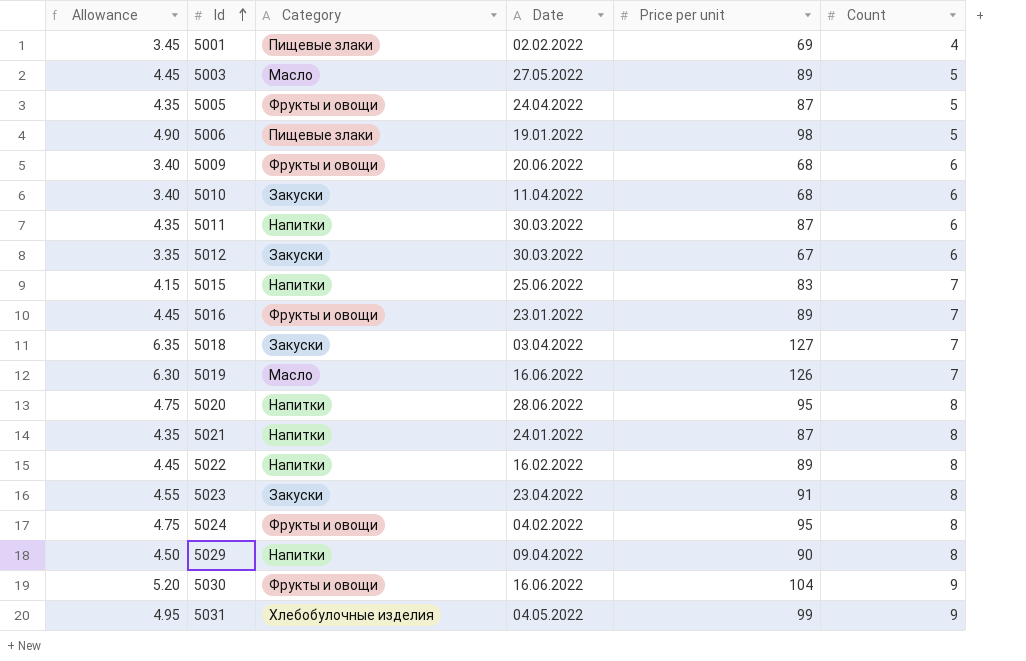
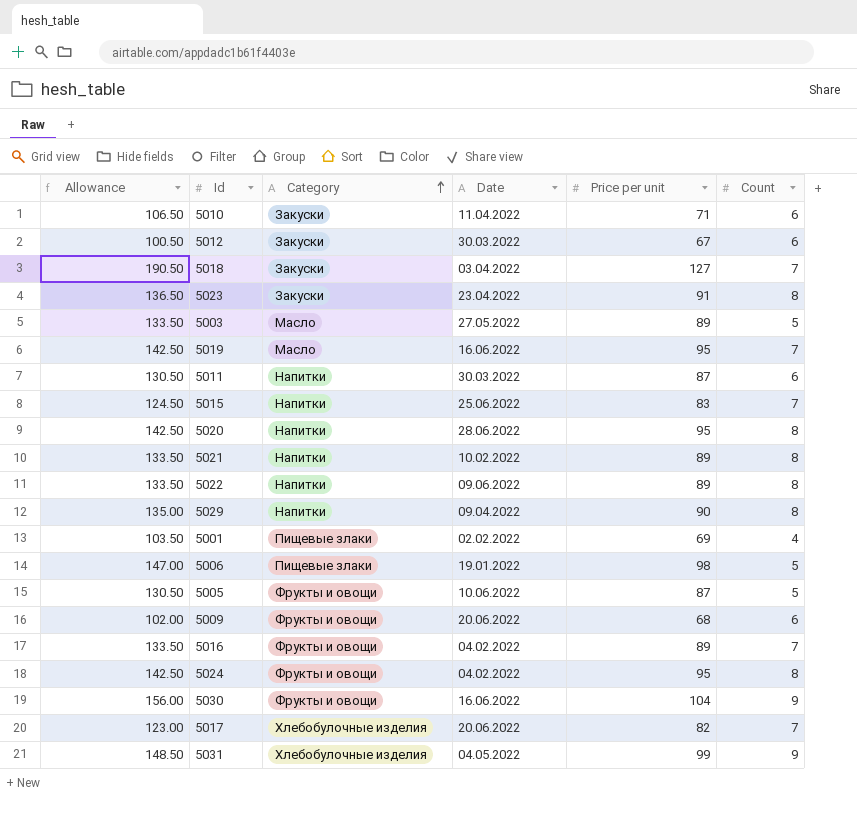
row order: Id ascending -> Category ascending
column Allowance | formula: [Price per unit] * 0.05 -> [Price per unit] * 1.5
5010 | Price per unit: 68 -> 71
5019 | Price per unit: 126 -> 95
5021 | Date: 24.01.2022 -> 10.02.2022
5021 | Price per unit: 87 -> 89
5022 | Date: 16.02.2022 -> 09.06.2022
5005 | Date: 24.04.2022 -> 10.06.2022
5016 | Date: 23.01.2022 -> 04.02.2022
row 5017: none -> 123.00 | Хлебобулочные изделия | 20.06.2022 | 82 | 7

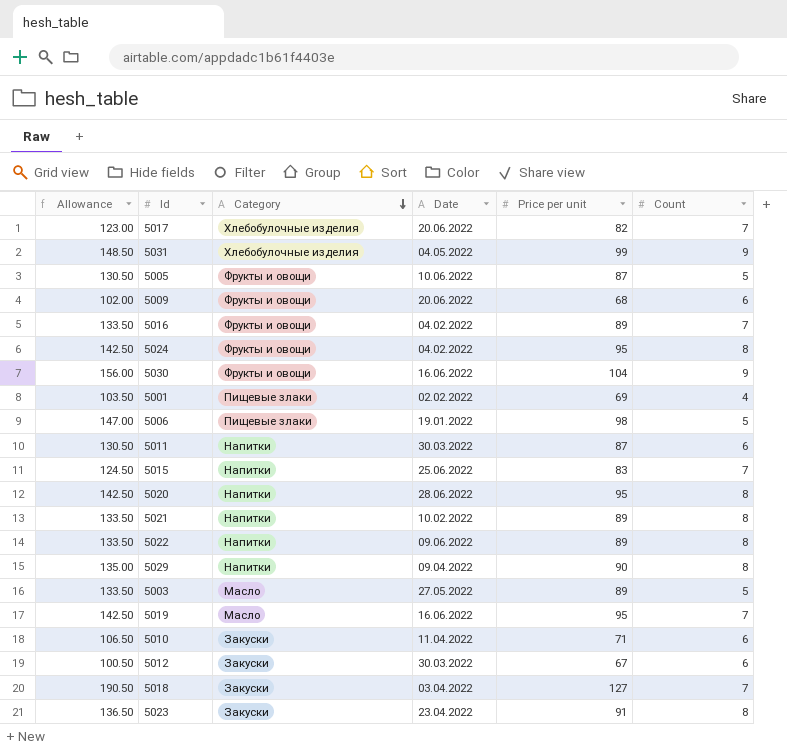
row order: Category ascending -> Category descending

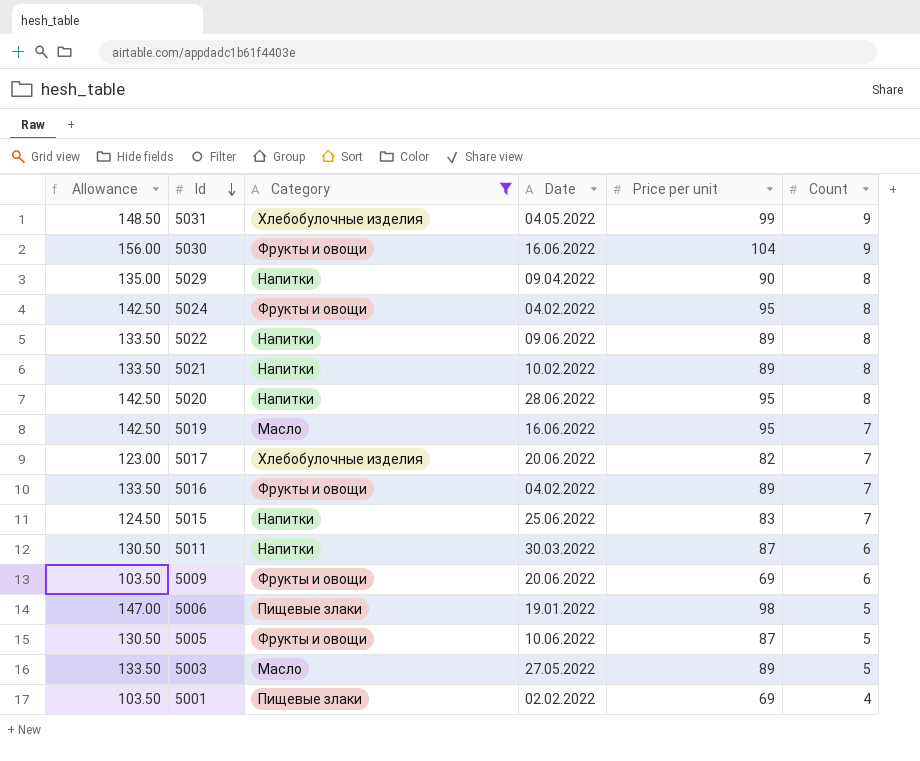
filter: none -> Category != Закуски
row order: Category descending -> Id descending
5009 | Allowance: 102.00 -> 103.50
5009 | Price per unit: 68 -> 69

